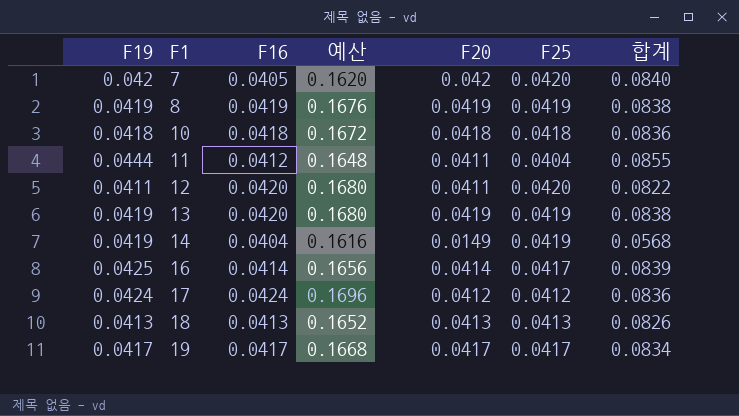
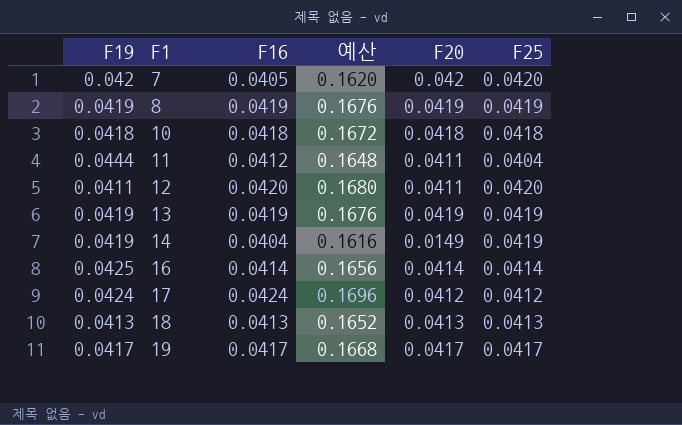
column 합계 | formula: [F19] + [F20] -> none
13 | F16: 0.0420 -> 0.0419
13 | 예산: 0.1680 -> 0.1676
16 | F25: 0.0417 -> 0.0414

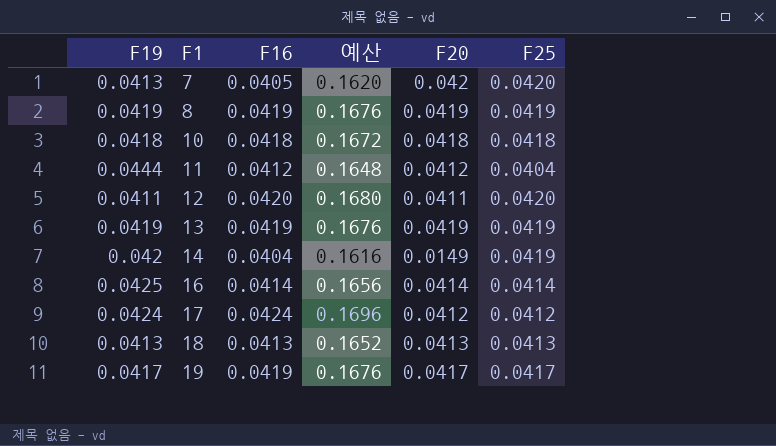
7 | F19: 0.042 -> 0.0413
11 | F20: 0.0411 -> 0.0412
14 | F19: 0.0419 -> 0.042
19 | F16: 0.0417 -> 0.0419
19 | 예산: 0.1668 -> 0.1676

